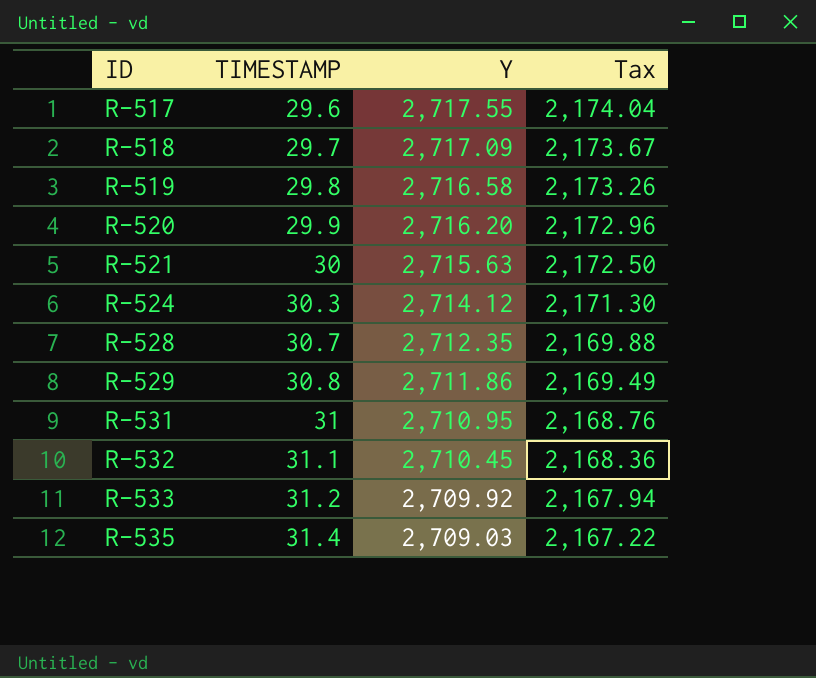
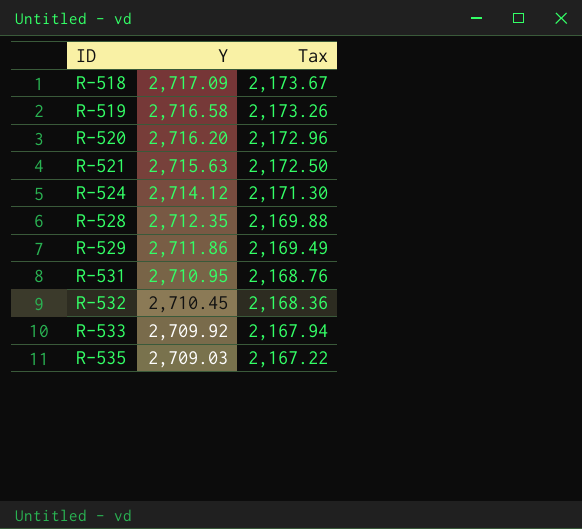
column TIMESTAMP | position: 2 -> none
row R-517: 29.6 | 2,717.55 | 2,174.04 -> none

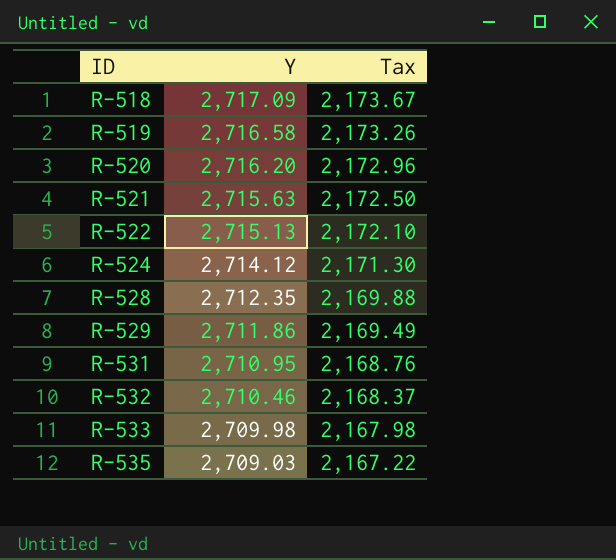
row R-522: none -> 2,715.13 | 2,172.10
R-532 | Y: 2,710.45 -> 2,710.46
R-532 | Tax: 2,168.36 -> 2,168.37
R-533 | Y: 2,709.92 -> 2,709.98
R-533 | Tax: 2,167.94 -> 2,167.98

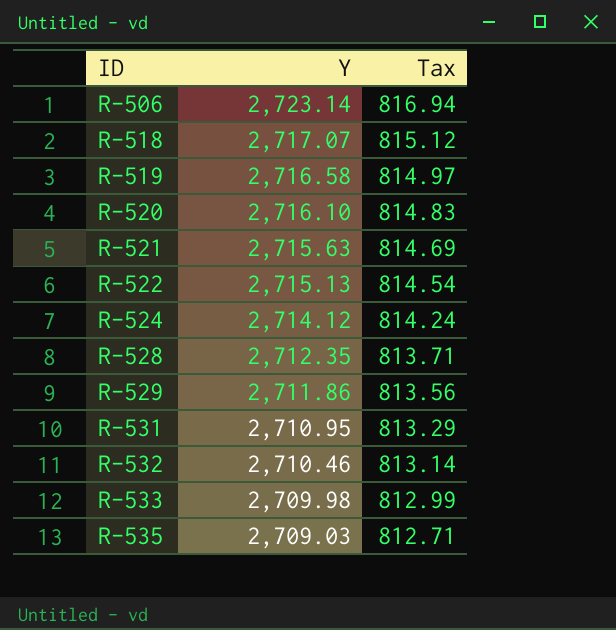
column Tax | formula: [Y] * 0.8 -> [Y] * 0.3
row R-506: none -> 2,723.14 | 816.94
R-518 | Y: 2,717.09 -> 2,717.07
R-520 | Y: 2,716.20 -> 2,716.10

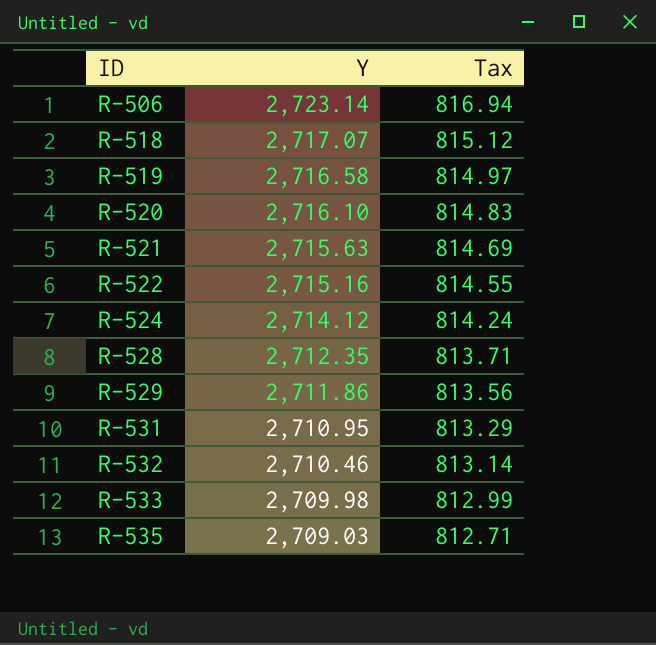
R-522 | Y: 2,715.13 -> 2,715.16
R-522 | Tax: 814.54 -> 814.55

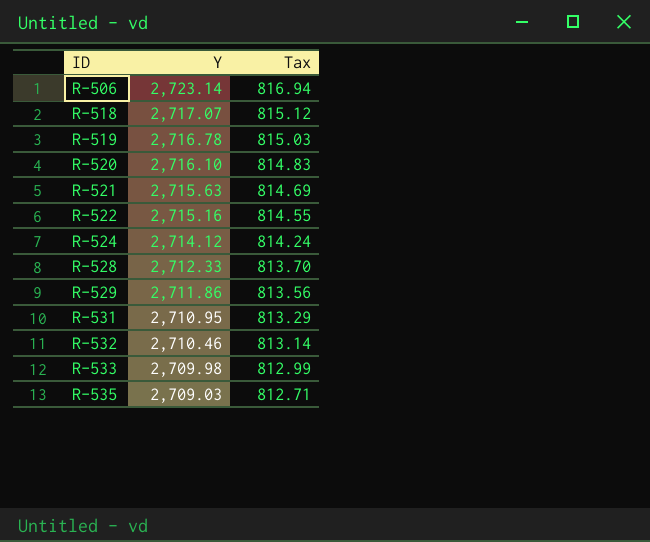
R-519 | Y: 2,716.58 -> 2,716.78
R-519 | Tax: 814.97 -> 815.03
R-528 | Y: 2,712.35 -> 2,712.33
R-528 | Tax: 813.71 -> 813.70

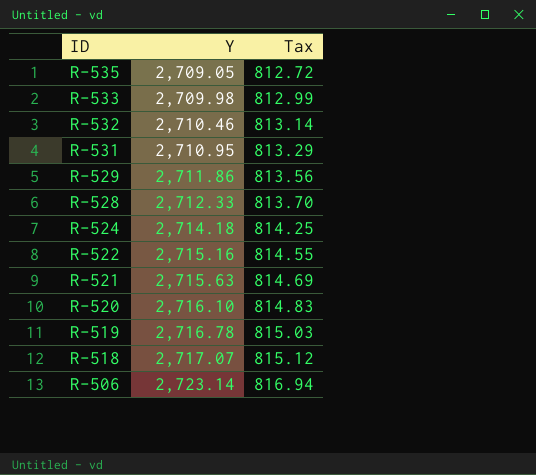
row order: ID ascending -> ID descending
R-535 | Y: 2,709.03 -> 2,709.05
R-535 | Tax: 812.71 -> 812.72
R-524 | Y: 2,714.12 -> 2,714.18
R-524 | Tax: 814.24 -> 814.25

